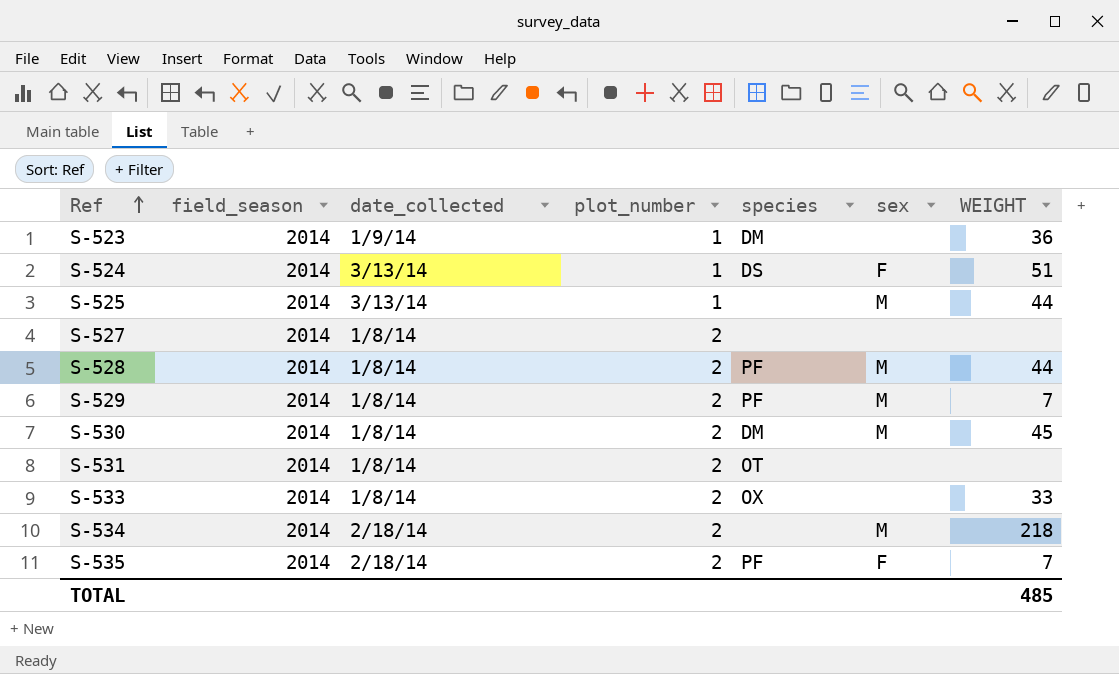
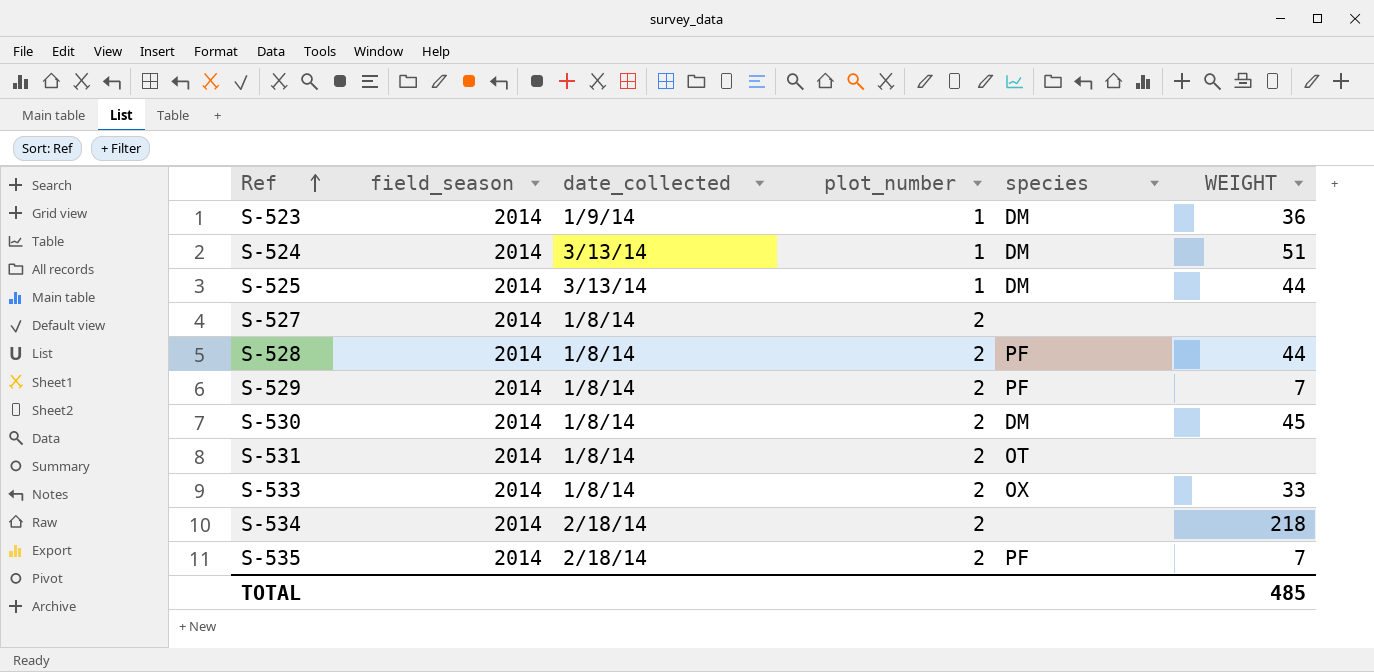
column sex | position: 6 -> none
S-524 | species: DS -> DM
S-525 | species: none -> DM

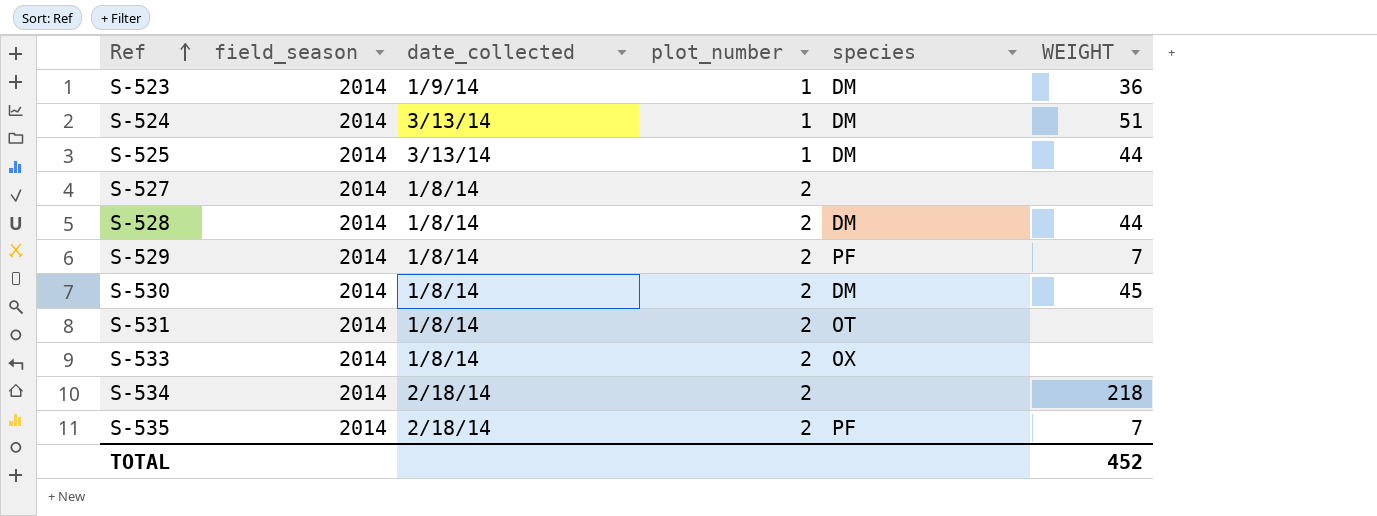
S-528 | species: PF -> DM
S-533 | WEIGHT: 33 -> none
TOTAL | WEIGHT: 485 -> 452

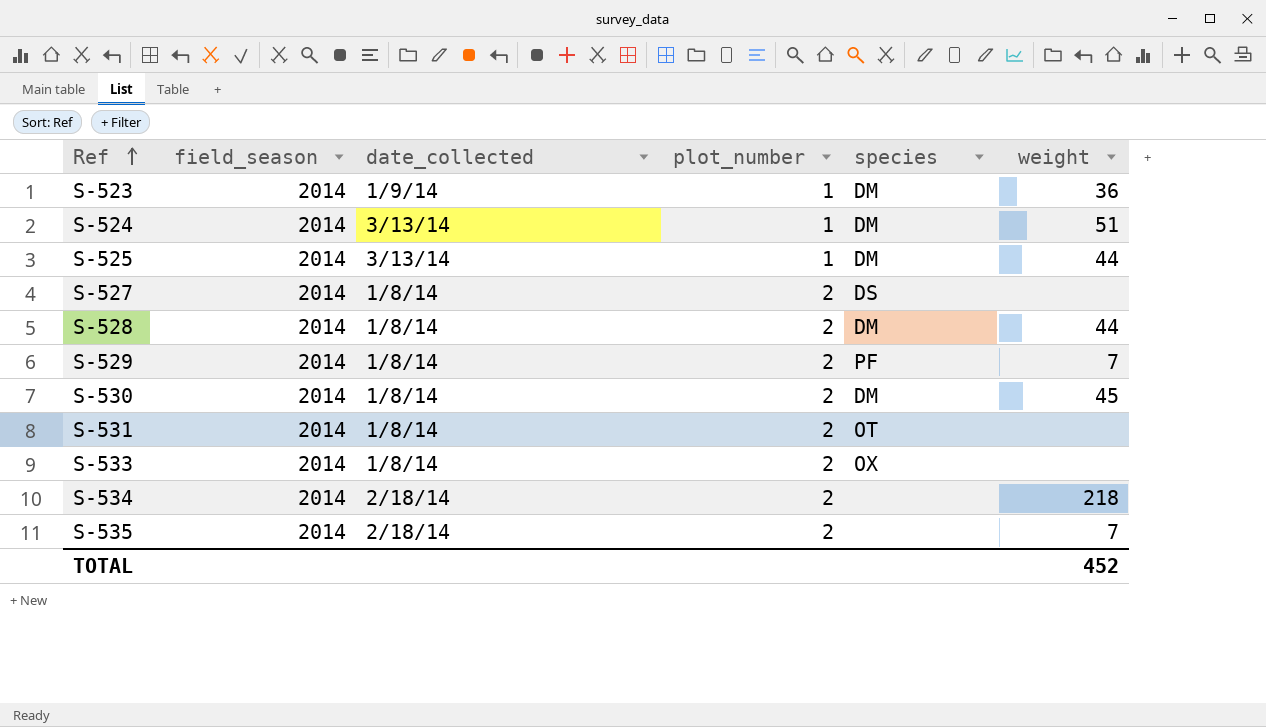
column name: WEIGHT -> weight
S-527 | species: none -> DS
S-535 | species: PF -> none

